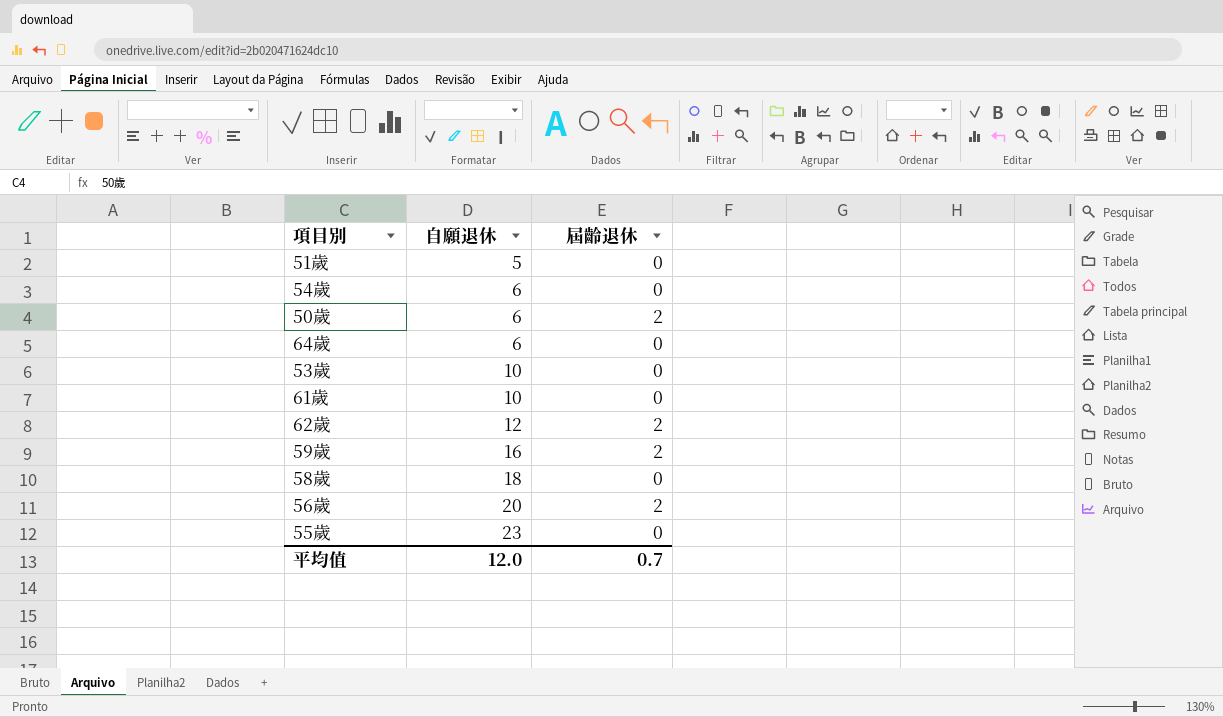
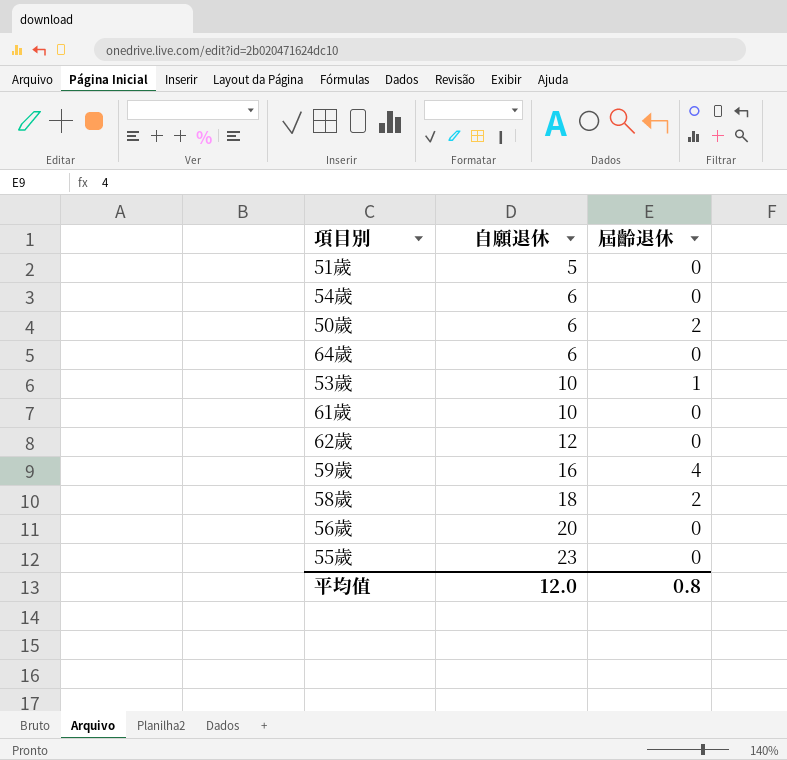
53歲 | 屆齡退休: 0 -> 1
62歲 | 屆齡退休: 2 -> 0
59歲 | 屆齡退休: 2 -> 4
58歲 | 屆齡退休: 0 -> 2
56歲 | 屆齡退休: 2 -> 0
平均值 | 屆齡退休: 0.7 -> 0.8

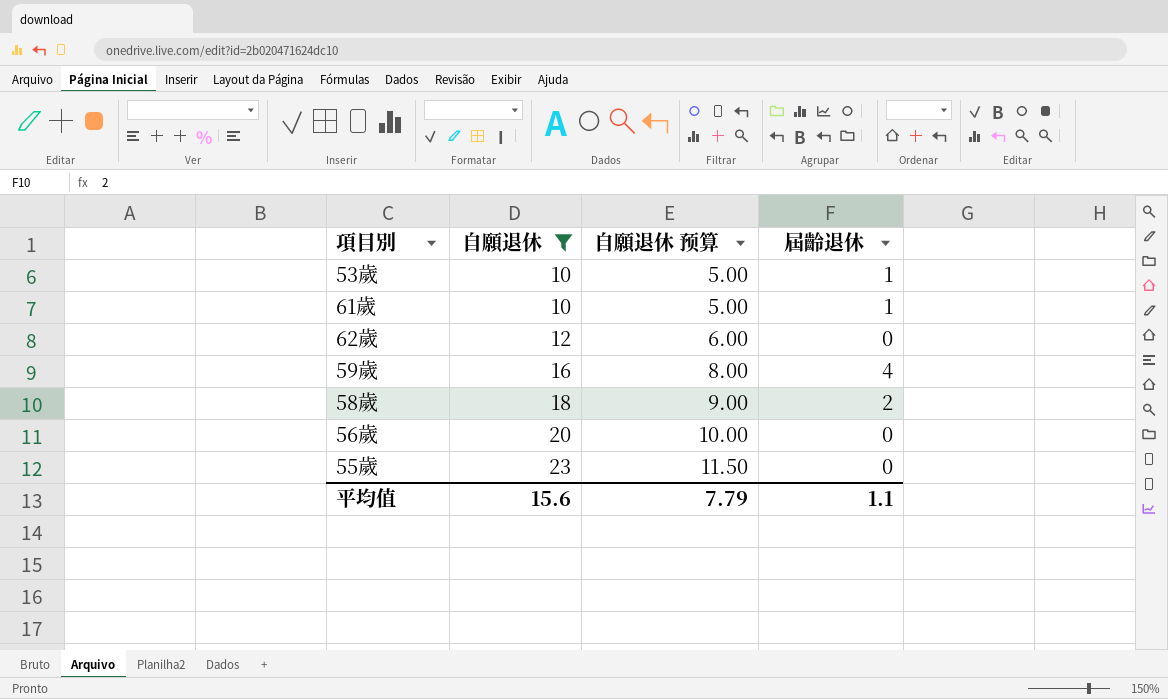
filter: none -> 自願退休 >= 10
column 自願退休 预算 | formula: none -> [自願退休] * 0.5
61歲 | 屆齡退休: 0 -> 1
平均值 | 自願退休: 12.0 -> 15.6
平均值 | 屆齡退休: 0.8 -> 1.1

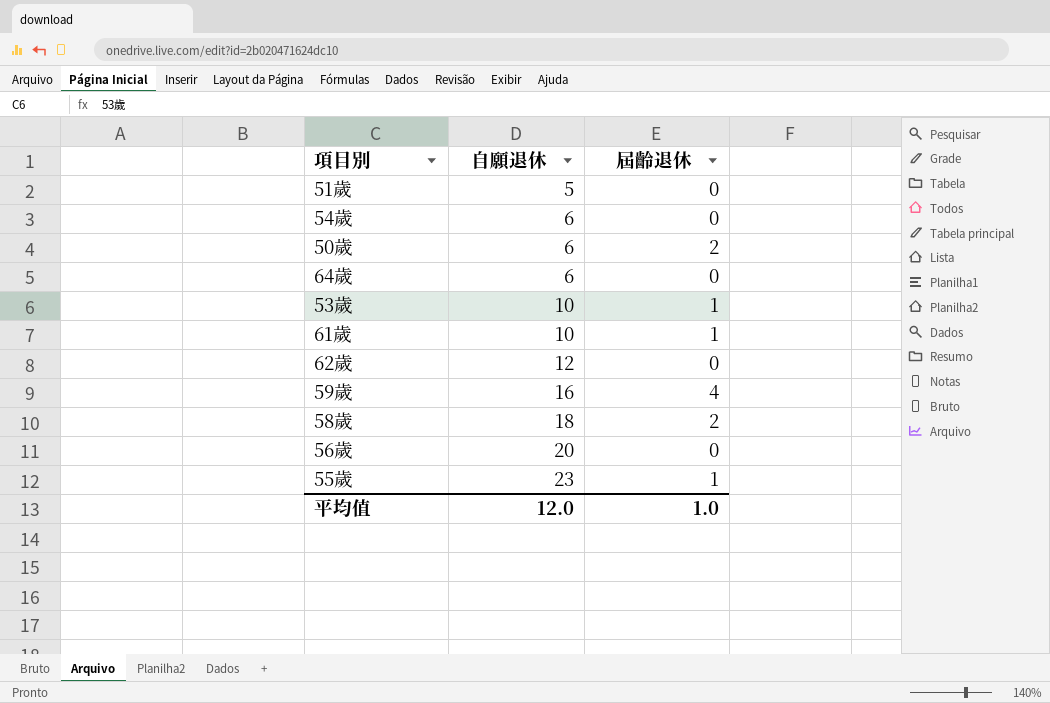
filter: 自願退休 >= 10 -> none
column 自願退休 预算 | formula: [自願退休] * 0.5 -> none
55歲 | 屆齡退休: 0 -> 1
平均值 | 自願退休: 15.6 -> 12.0
平均值 | 屆齡退休: 1.1 -> 1.0

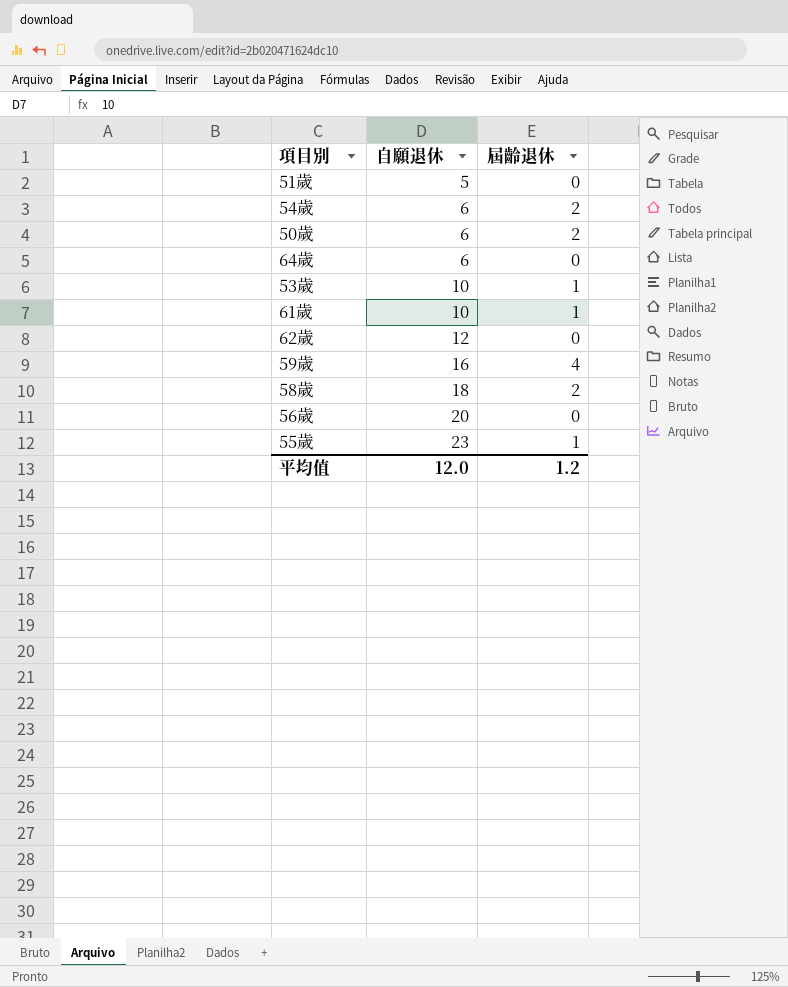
54歲 | 屆齡退休: 0 -> 2
平均值 | 屆齡退休: 1.0 -> 1.2

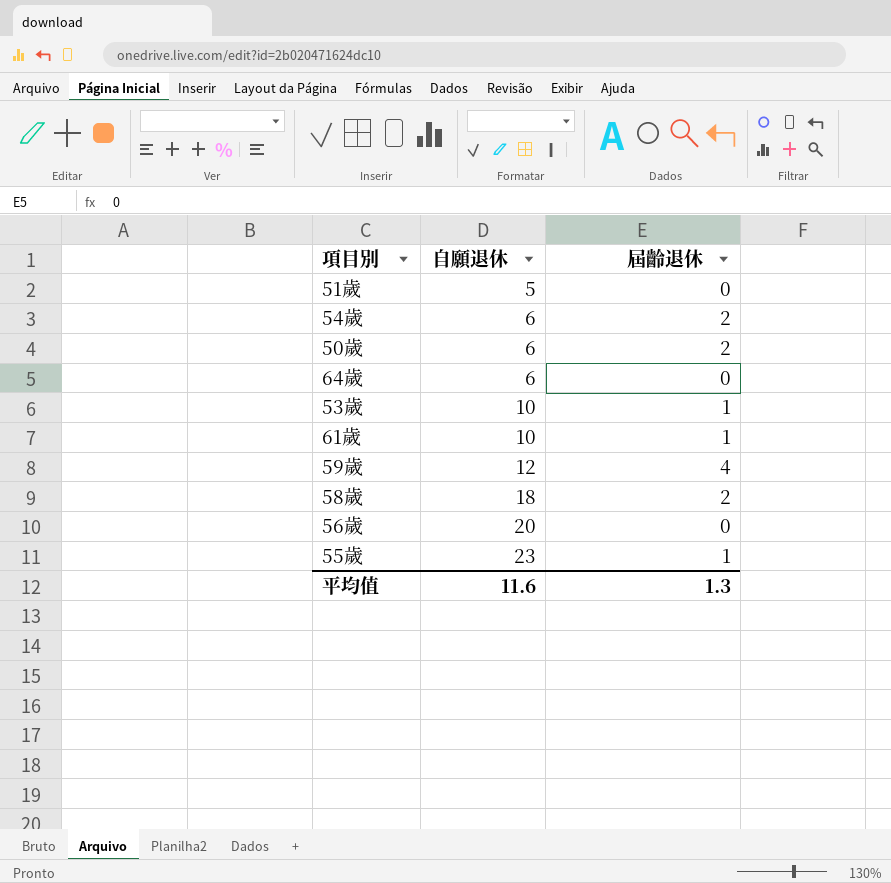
row 62歲: 12 | 0 -> none
59歲 | 自願退休: 16 -> 12
平均值 | 自願退休: 12.0 -> 11.6
平均值 | 屆齡退休: 1.2 -> 1.3

